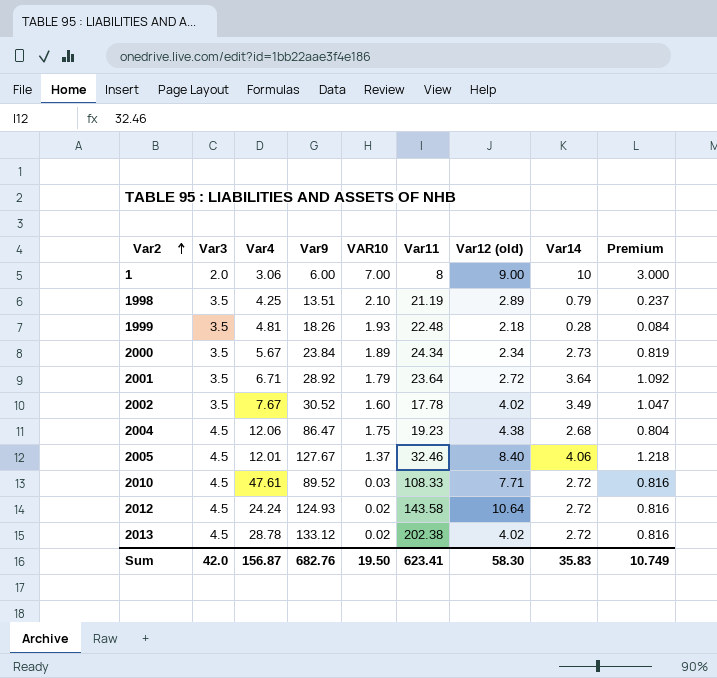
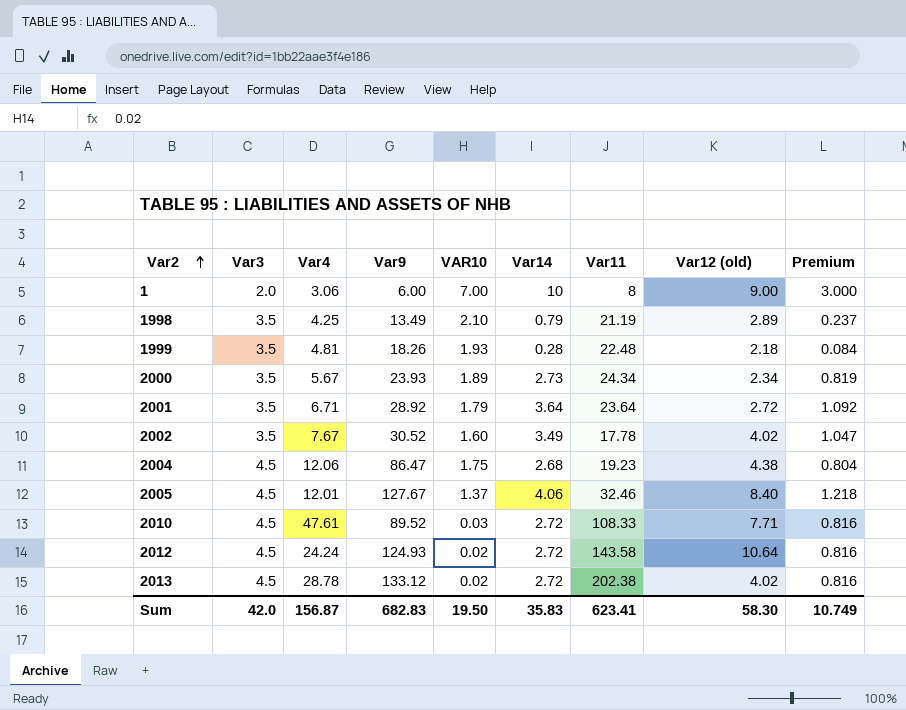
column Var14 | position: 8 -> 6
1998 | Var9: 13.51 -> 13.49
2000 | Var9: 23.84 -> 23.93
Sum | Var9: 682.76 -> 682.83

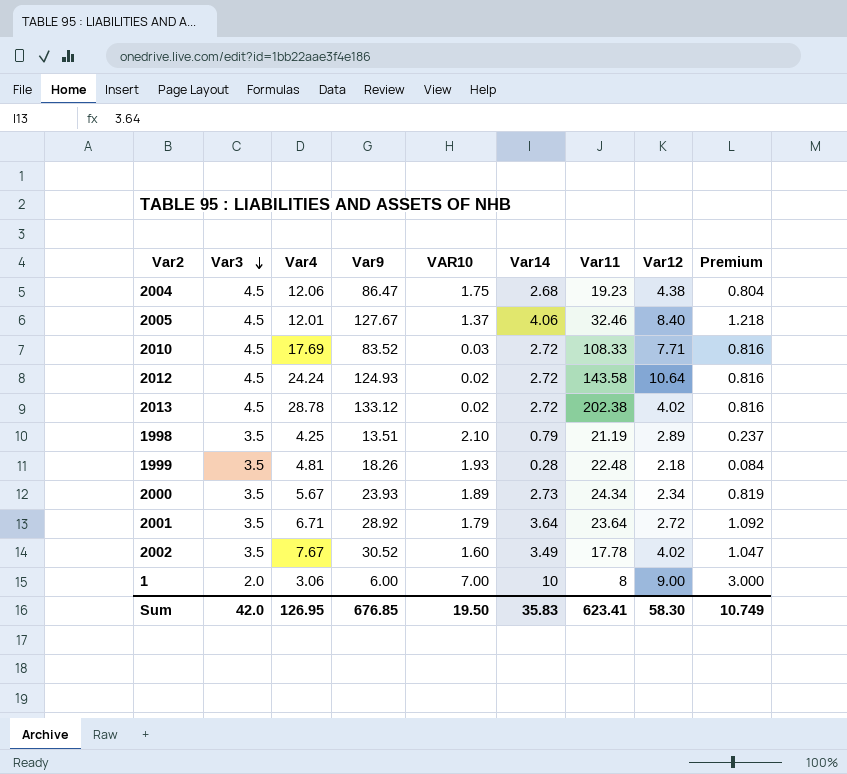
row order: Var2 ascending -> Var3 descending
column name: Var12 (old) -> Var12
2010 | Var4: 47.61 -> 17.69
2010 | Var9: 89.52 -> 83.52
1998 | Var9: 13.49 -> 13.51
Sum | Var4: 156.87 -> 126.95
Sum | Var9: 682.83 -> 676.85

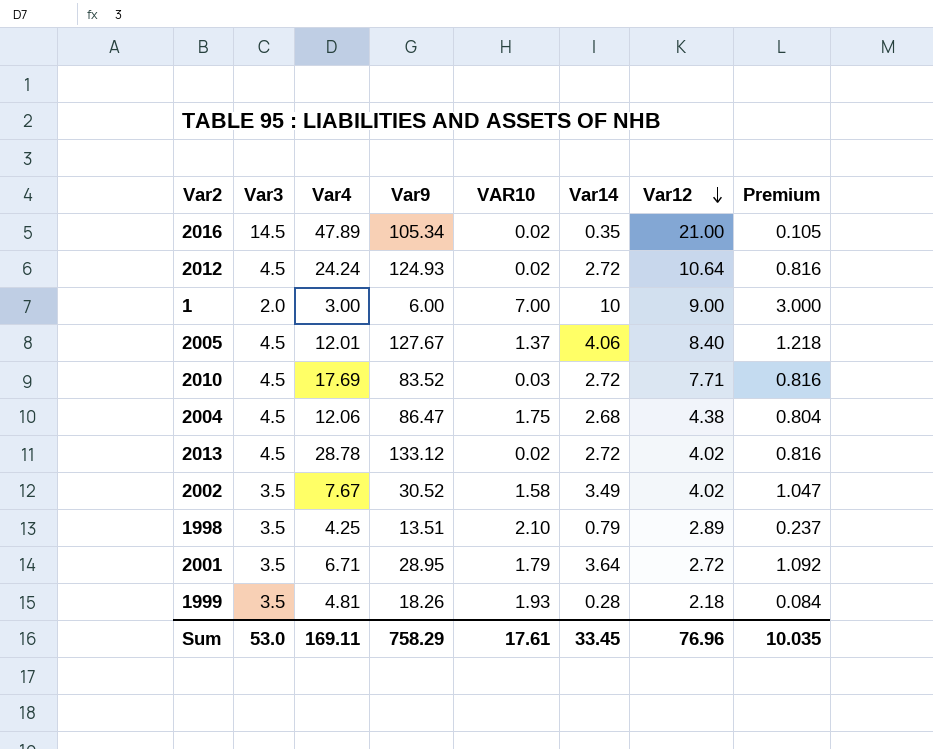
row order: Var3 descending -> Var12 descending
column Var11 | position: 7 -> none
row 2000: 3.5 | 5.67 | 23.93 | 1.89 | 2.73 | 24.34 | 2.34 | 0.819 -> none
row 2016: none -> 14.5 | 47.89 | 105.34 | 0.02 | 0.35 | 21.00 | 0.105
1 | Var4: 3.06 -> 3.00
2002 | VAR10: 1.60 -> 1.58
2001 | Var9: 28.92 -> 28.95
Sum | Var3: 42.0 -> 53.0
Sum | Var4: 126.95 -> 169.11
Sum | Var9: 676.85 -> 758.29
Sum | VAR10: 19.50 -> 17.61
Sum | Var14: 35.83 -> 33.45
Sum | Var12: 58.30 -> 76.96
Sum | Premium: 10.749 -> 10.035

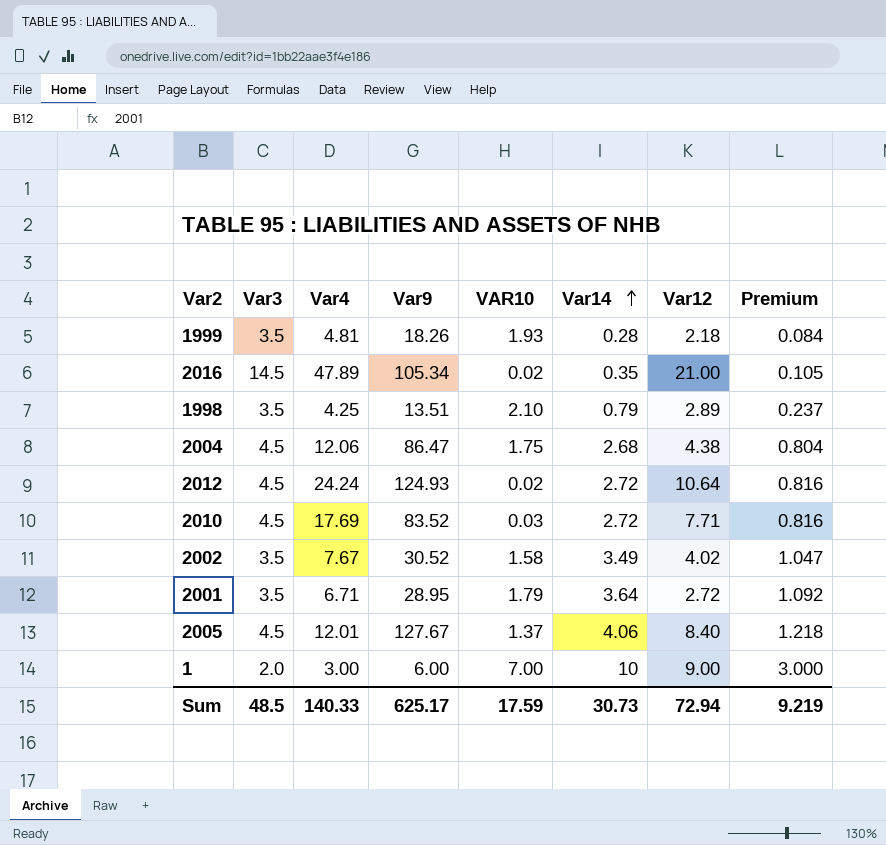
row order: Var12 descending -> Var14 ascending
row 2013: 4.5 | 28.78 | 133.12 | 0.02 | 2.72 | 4.02 | 0.816 -> none
Sum | Var3: 53.0 -> 48.5
Sum | Var4: 169.11 -> 140.33
Sum | Var9: 758.29 -> 625.17
Sum | VAR10: 17.61 -> 17.59
Sum | Var14: 33.45 -> 30.73
Sum | Var12: 76.96 -> 72.94
Sum | Premium: 10.035 -> 9.219

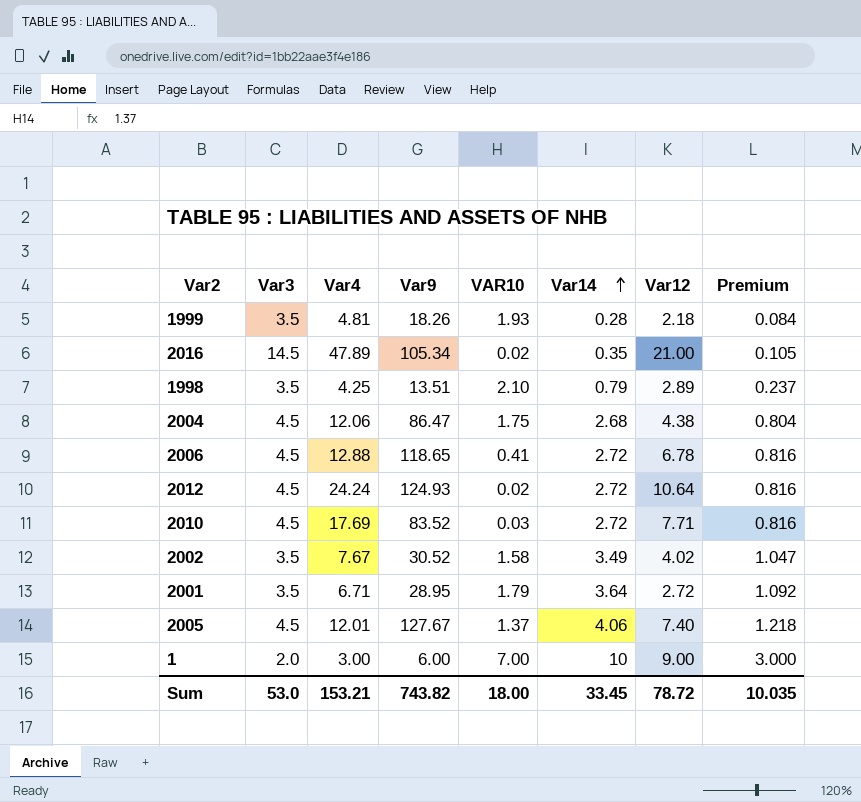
row 2006: none -> 4.5 | 12.88 | 118.65 | 0.41 | 2.72 | 6.78 | 0.816
2005 | Var12: 8.40 -> 7.40
Sum | Var3: 48.5 -> 53.0
Sum | Var4: 140.33 -> 153.21
Sum | Var9: 625.17 -> 743.82
Sum | VAR10: 17.59 -> 18.00
Sum | Var14: 30.73 -> 33.45
Sum | Var12: 72.94 -> 78.72
Sum | Premium: 9.219 -> 10.035

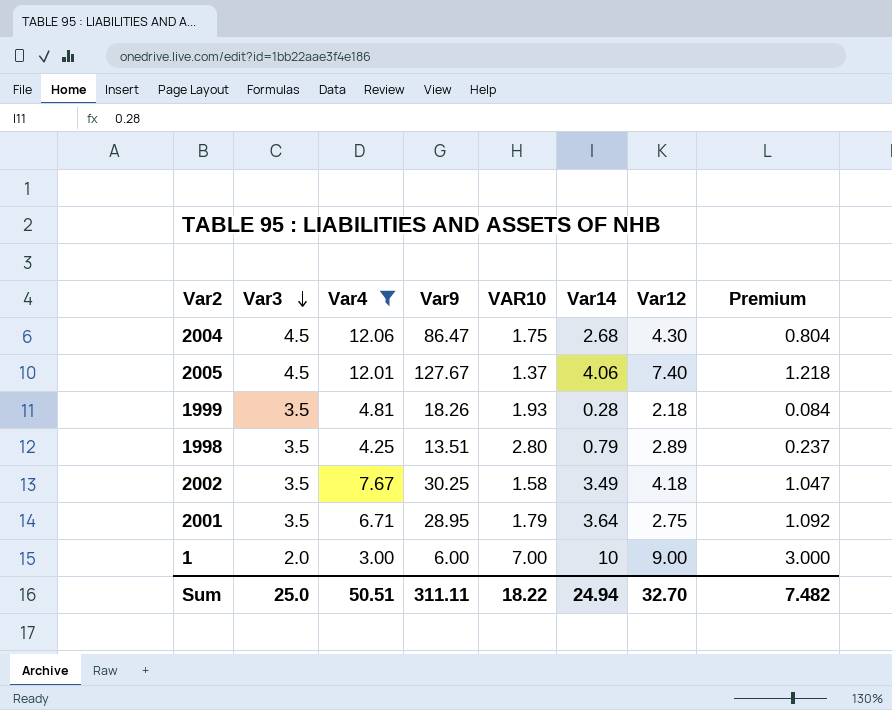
filter: none -> Var4 <= 12.06
row order: Var14 ascending -> Var3 descending
2004 | Var12: 4.38 -> 4.30
1998 | VAR10: 2.10 -> 2.80
2002 | Var9: 30.52 -> 30.25
2002 | Var12: 4.02 -> 4.18
2001 | Var12: 2.72 -> 2.75
Sum | Var3: 53.0 -> 25.0
Sum | Var4: 153.21 -> 50.51
Sum | Var9: 743.82 -> 311.11
Sum | VAR10: 18.00 -> 18.22
Sum | Var14: 33.45 -> 24.94
Sum | Var12: 78.72 -> 32.70
Sum | Premium: 10.035 -> 7.482

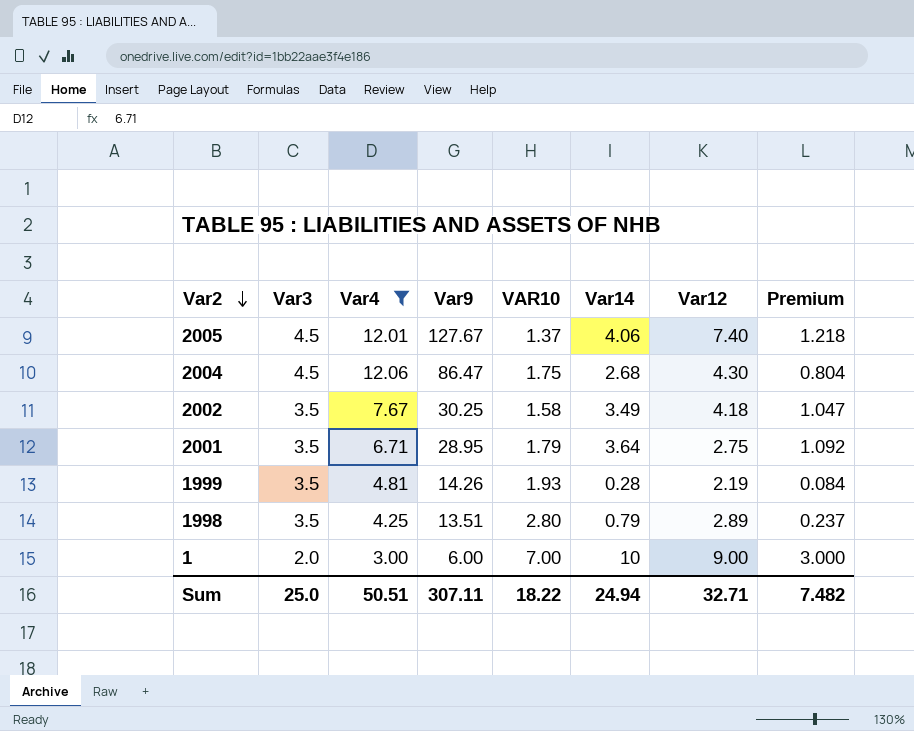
row order: Var3 descending -> Var2 descending
1999 | Var9: 18.26 -> 14.26
1999 | Var12: 2.18 -> 2.19
Sum | Var9: 311.11 -> 307.11
Sum | Var12: 32.70 -> 32.71

